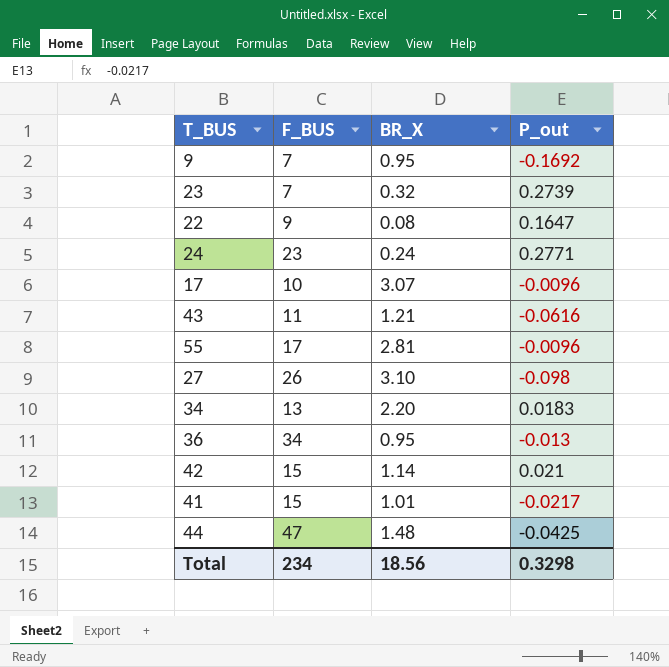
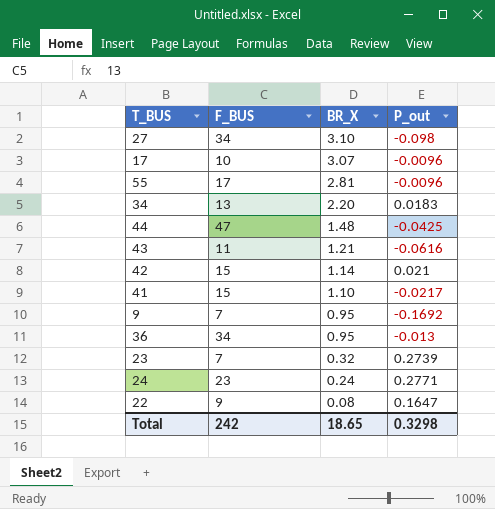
row order: none -> BR_X descending
27 | F_BUS: 26 -> 34
41 | BR_X: 1.01 -> 1.10
Total | F_BUS: 234 -> 242
Total | BR_X: 18.56 -> 18.65

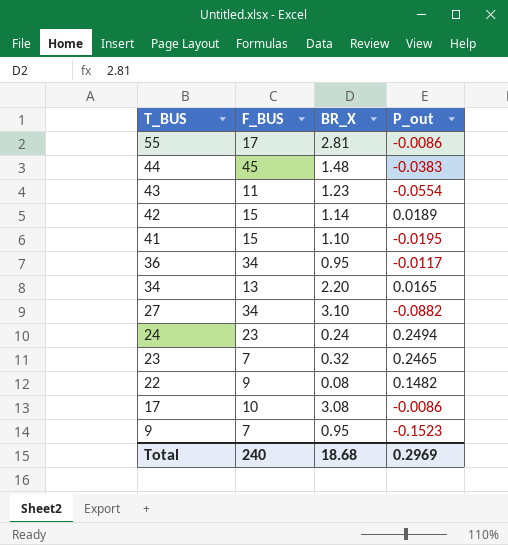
row order: BR_X descending -> T_BUS descending
55 | P_out: -0.0096 -> -0.0086
44 | F_BUS: 47 -> 45
44 | P_out: -0.0425 -> -0.0383
43 | BR_X: 1.21 -> 1.23
43 | P_out: -0.0616 -> -0.0554
42 | P_out: 0.021 -> 0.0189
41 | P_out: -0.0217 -> -0.0195
36 | P_out: -0.013 -> -0.0117
34 | P_out: 0.0183 -> 0.0165
27 | P_out: -0.098 -> -0.0882
24 | P_out: 0.2771 -> 0.2494
23 | P_out: 0.2739 -> 0.2465
22 | P_out: 0.1647 -> 0.1482
17 | BR_X: 3.07 -> 3.08
17 | P_out: -0.0096 -> -0.0086
9 | P_out: -0.1692 -> -0.1523
Total | F_BUS: 242 -> 240
Total | BR_X: 18.65 -> 18.68
Total | P_out: 0.3298 -> 0.2969

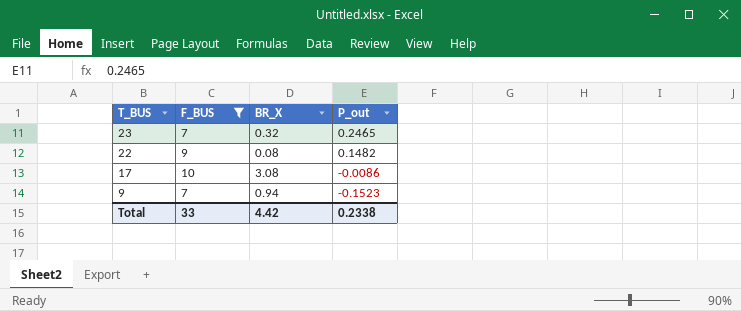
filter: none -> F_BUS <= 10
9 | BR_X: 0.95 -> 0.94
Total | F_BUS: 240 -> 33
Total | BR_X: 18.68 -> 4.42
Total | P_out: 0.2969 -> 0.2338

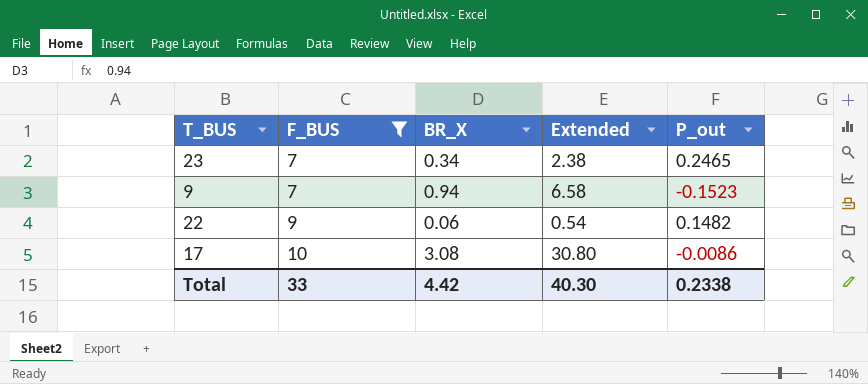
row order: T_BUS descending -> F_BUS ascending
column Extended | formula: none -> [F_BUS] * [BR_X]
23 | BR_X: 0.32 -> 0.34
22 | BR_X: 0.08 -> 0.06

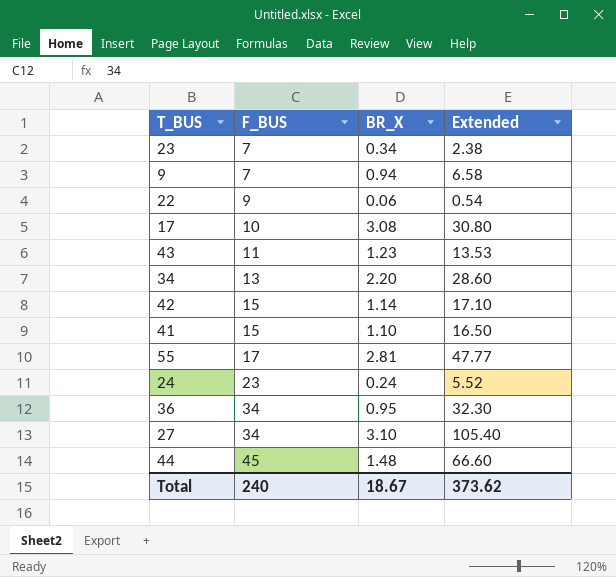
filter: F_BUS <= 10 -> none
column P_out | position: 5 -> none
Total | F_BUS: 33 -> 240
Total | BR_X: 4.42 -> 18.67
Total | Extended: 40.30 -> 373.62

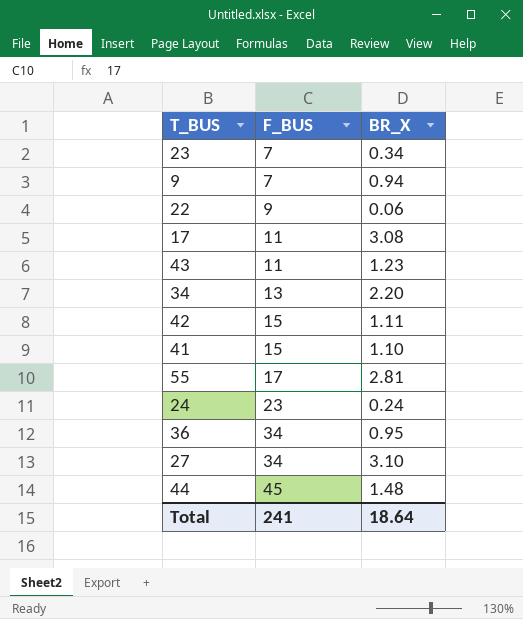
column Extended | formula: [F_BUS] * [BR_X] -> none
17 | F_BUS: 10 -> 11
42 | BR_X: 1.14 -> 1.11
Total | F_BUS: 240 -> 241
Total | BR_X: 18.67 -> 18.64

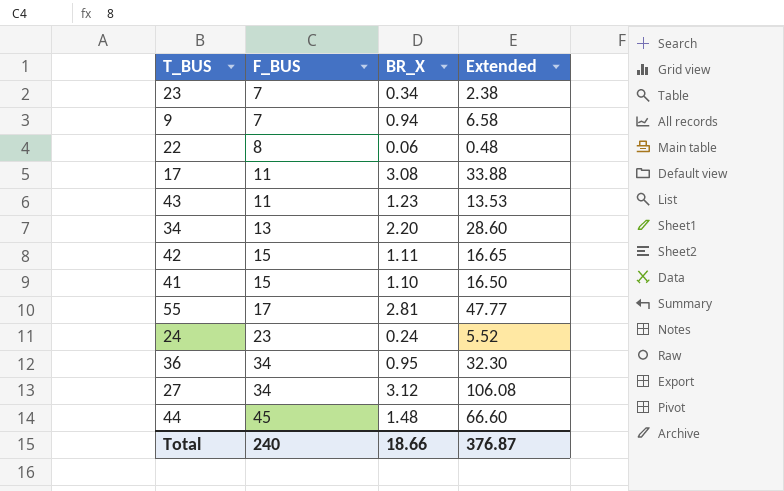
column Extended | formula: none -> [F_BUS] * [BR_X]
22 | F_BUS: 9 -> 8
27 | BR_X: 3.10 -> 3.12
Total | F_BUS: 241 -> 240
Total | BR_X: 18.64 -> 18.66

